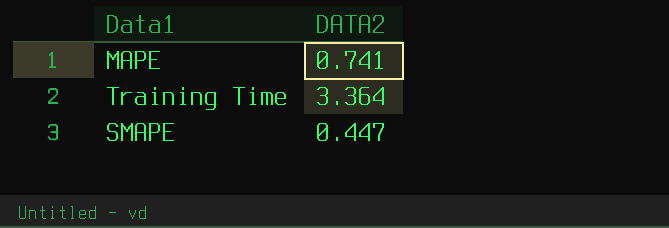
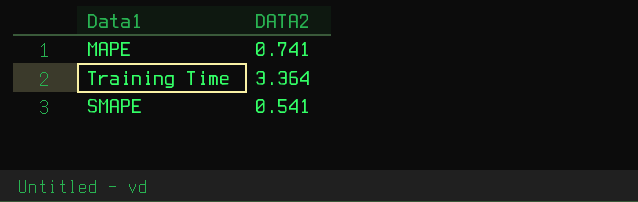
SMAPE | DATA2: 0.447 -> 0.541

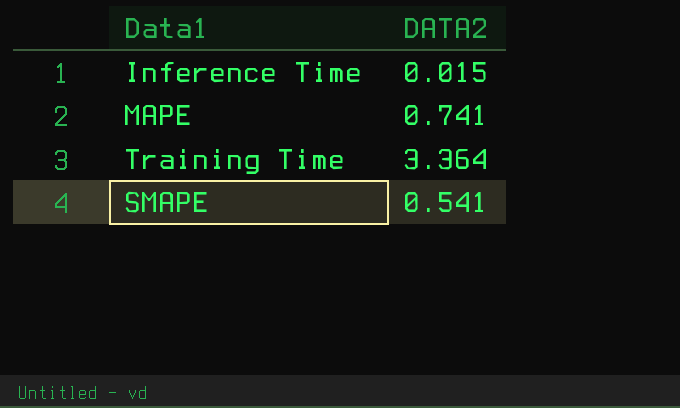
row Inference Time: none -> 0.015

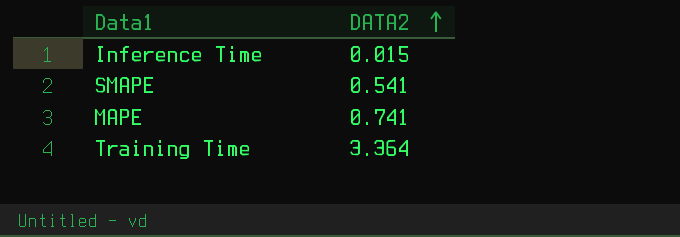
row order: none -> DATA2 ascending

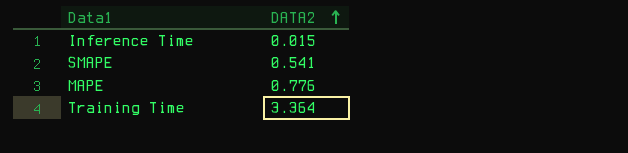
MAPE | DATA2: 0.741 -> 0.776

